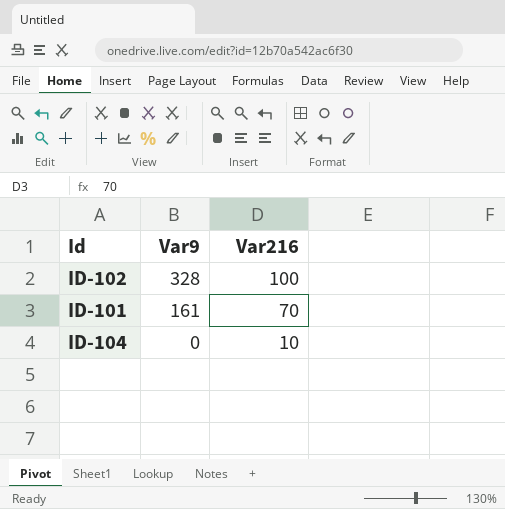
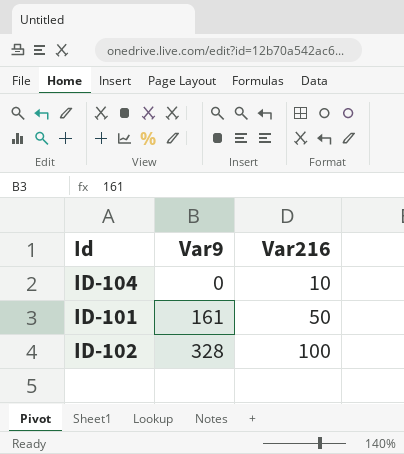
row order: Var9 descending -> Var9 ascending
ID-101 | Var216: 70 -> 50

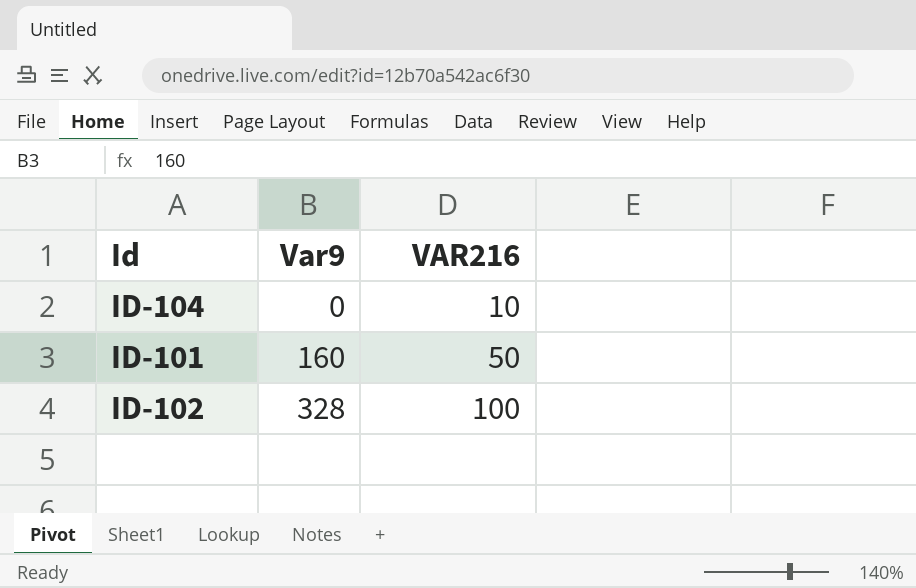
column name: Var216 -> VAR216
ID-101 | Var9: 161 -> 160

